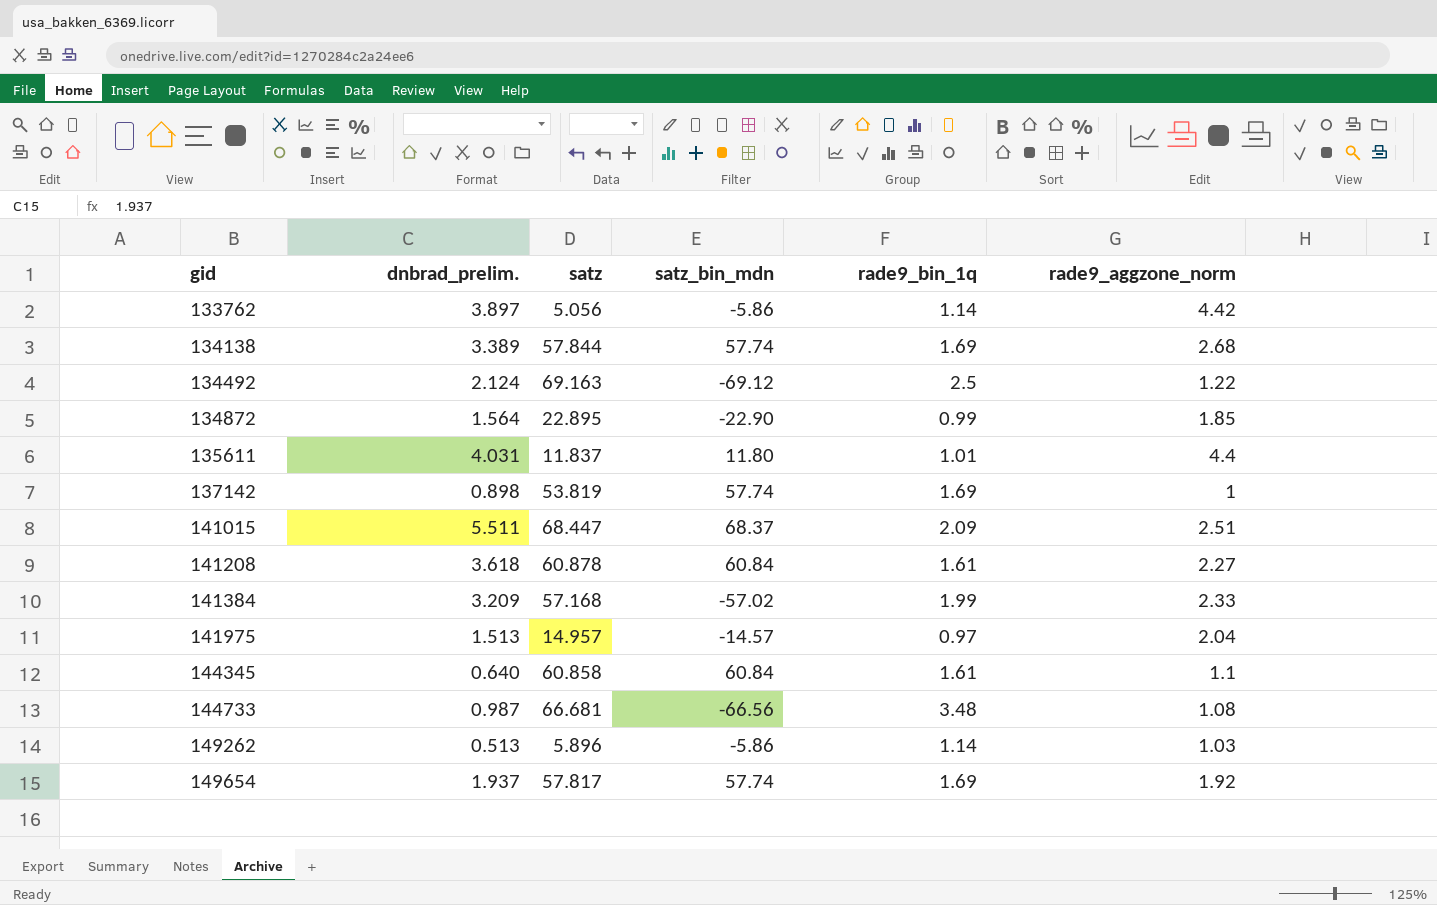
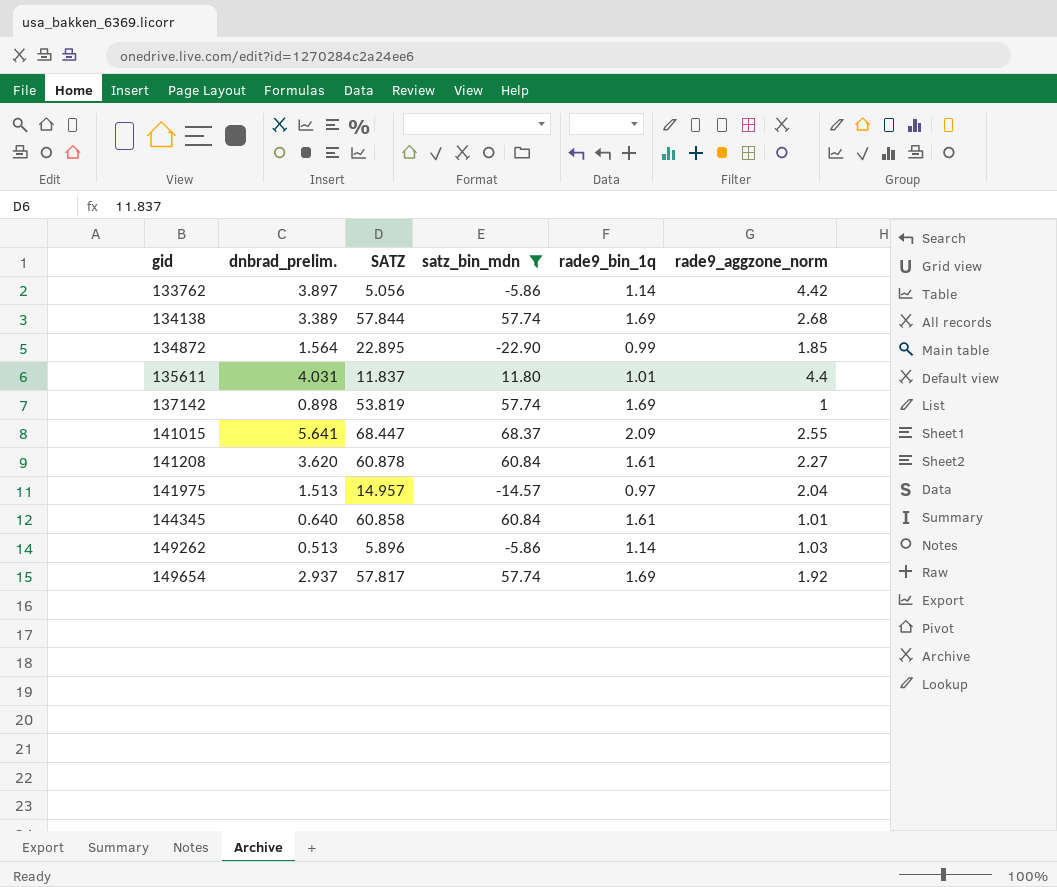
filter: none -> satz_bin_mdn >= -22.90
column name: satz -> SATZ
141015 | dnbrad_prelim.: 5.511 -> 5.641
141015 | rade9_aggzone_norm: 2.51 -> 2.55
141208 | dnbrad_prelim.: 3.618 -> 3.620
144345 | rade9_aggzone_norm: 1.1 -> 1.01
149654 | dnbrad_prelim.: 1.937 -> 2.937

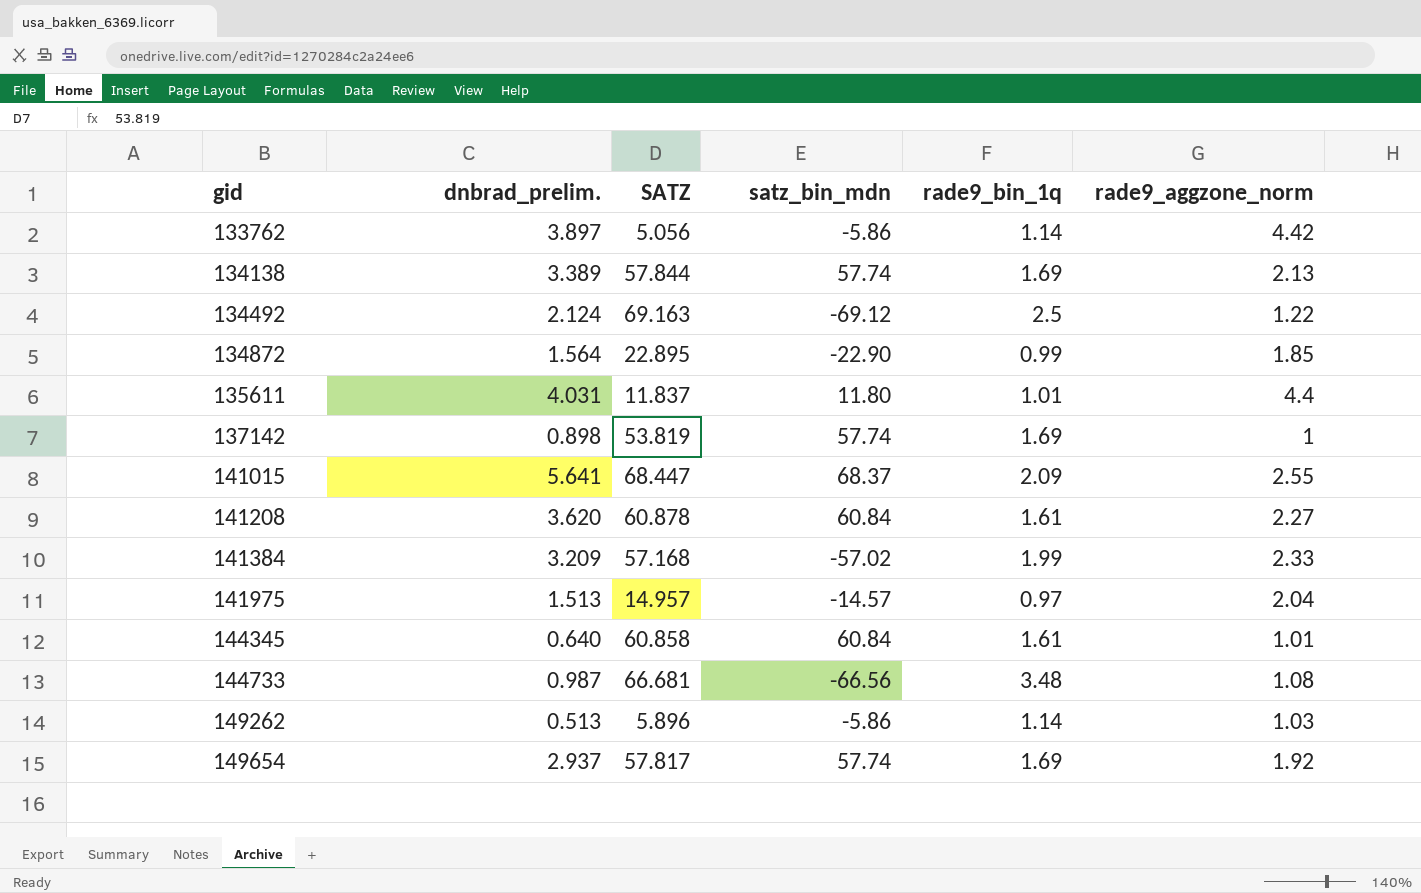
filter: satz_bin_mdn >= -22.90 -> none
134138 | rade9_aggzone_norm: 2.68 -> 2.13

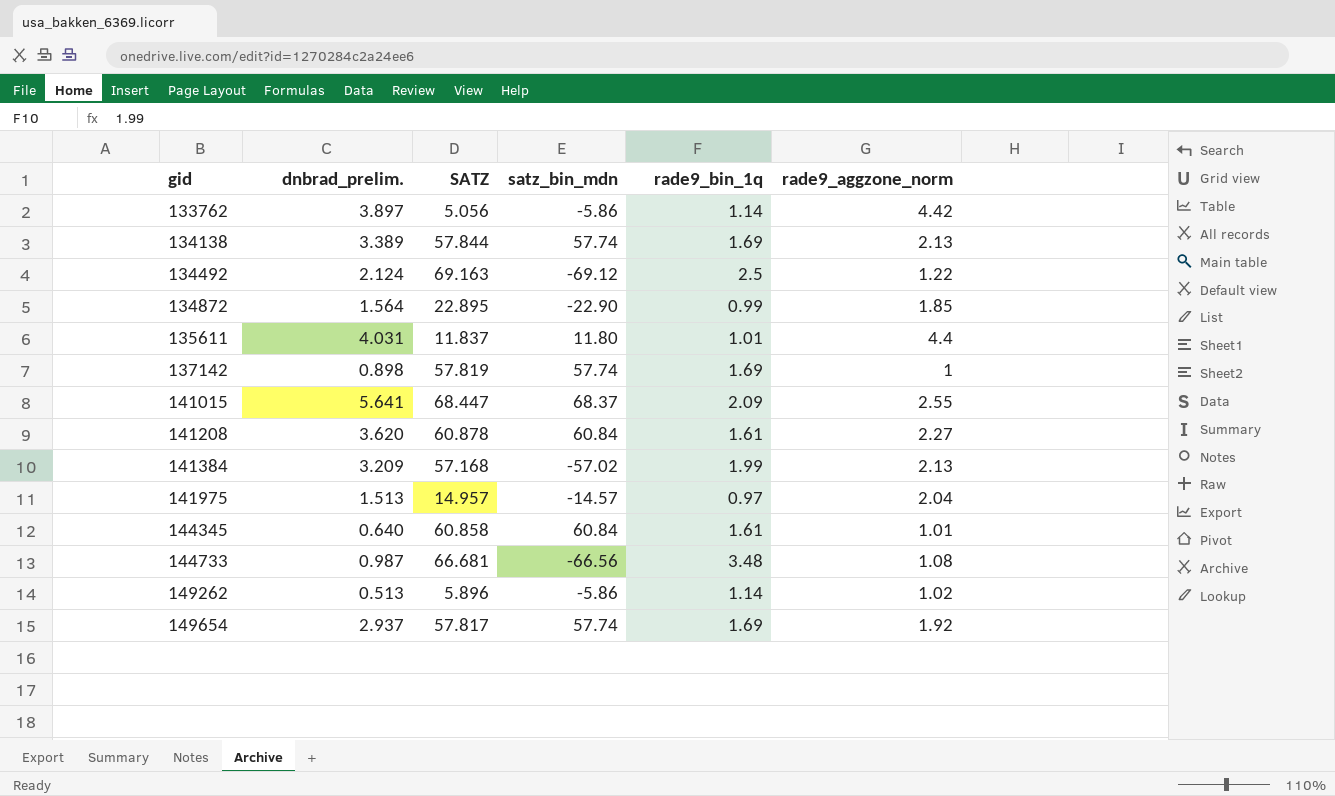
137142 | SATZ: 53.819 -> 57.819
141384 | rade9_aggzone_norm: 2.33 -> 2.13
149262 | rade9_aggzone_norm: 1.03 -> 1.02

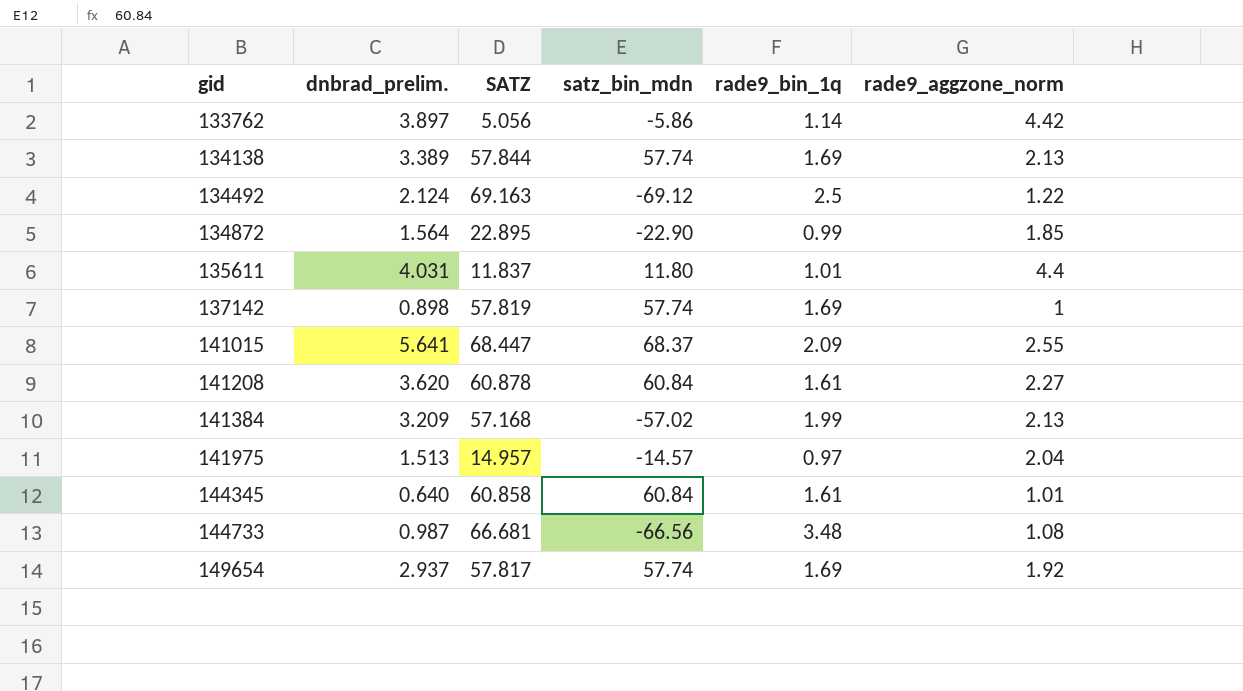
row 149262: 0.513 | 5.896 | -5.86 | 1.14 | 1.02 -> none

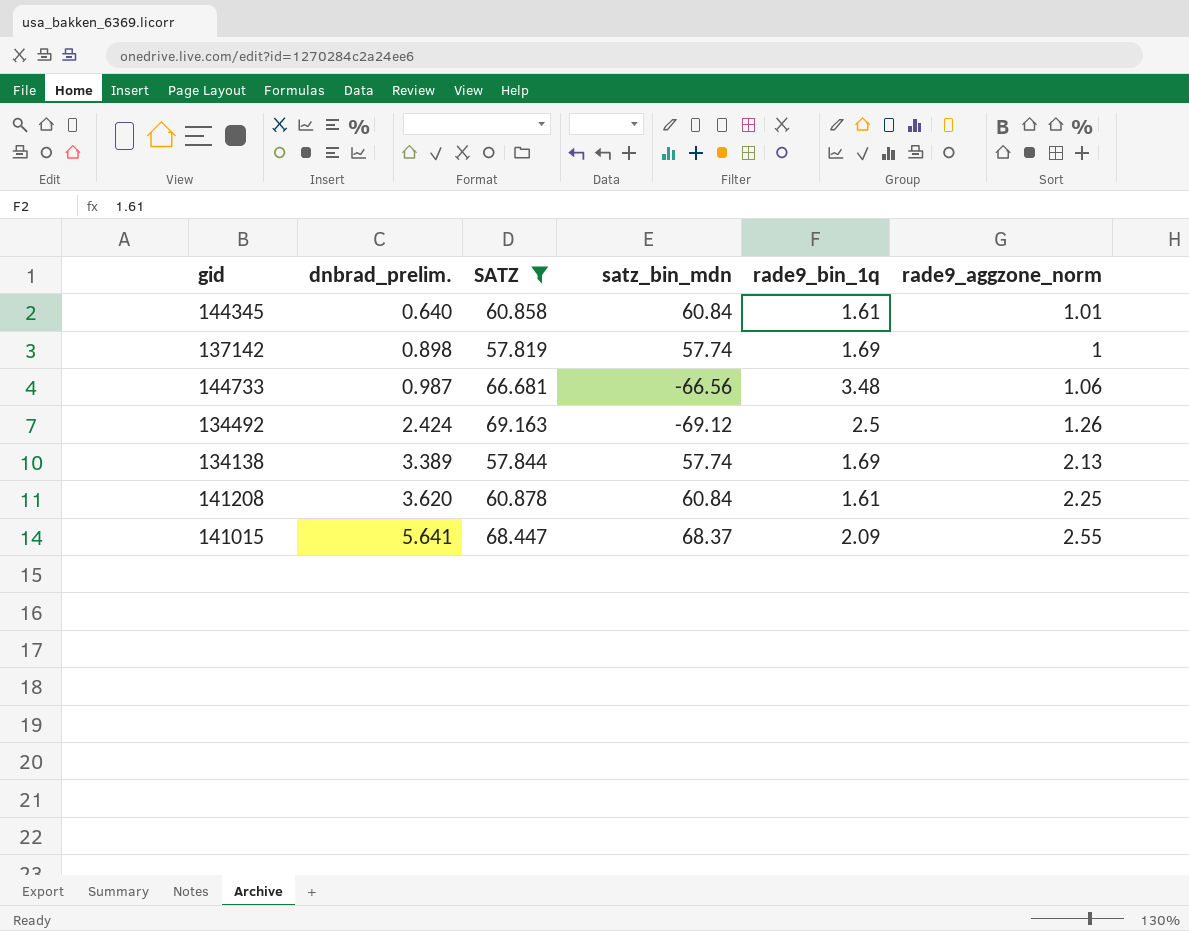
filter: none -> SATZ >= 57.819
row order: gid ascending -> dnbrad_prelim. ascending
144733 | rade9_aggzone_norm: 1.08 -> 1.06
134492 | dnbrad_prelim.: 2.124 -> 2.424
134492 | rade9_aggzone_norm: 1.22 -> 1.26
141208 | rade9_aggzone_norm: 2.27 -> 2.25

